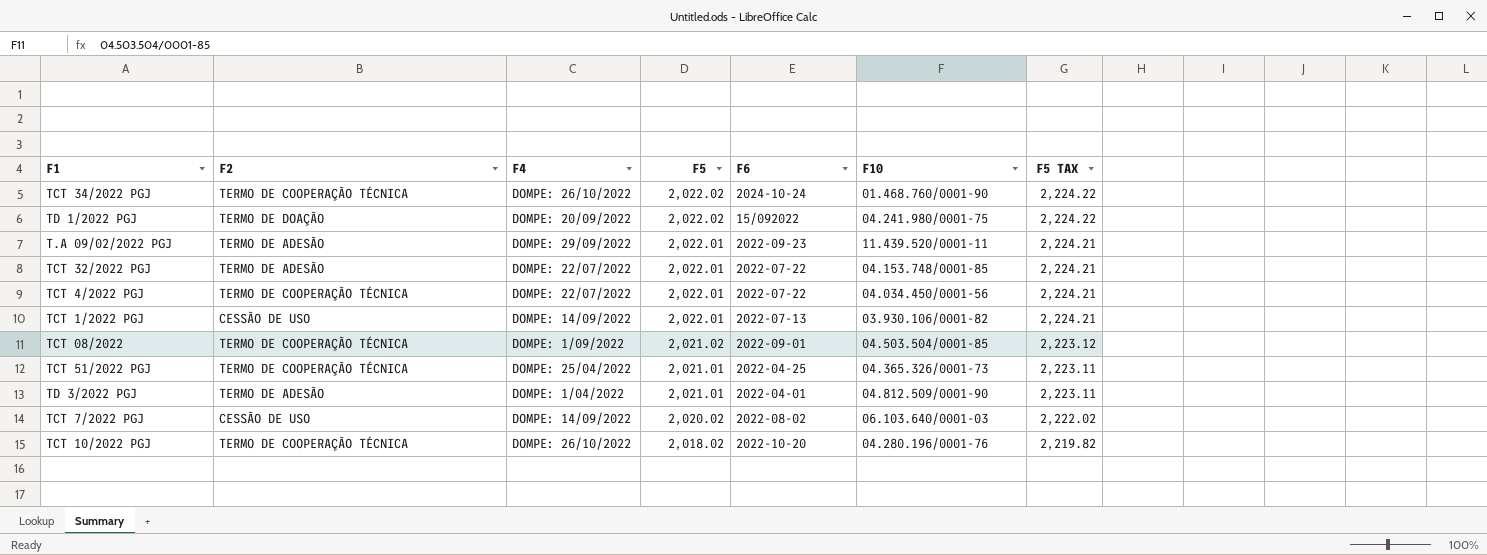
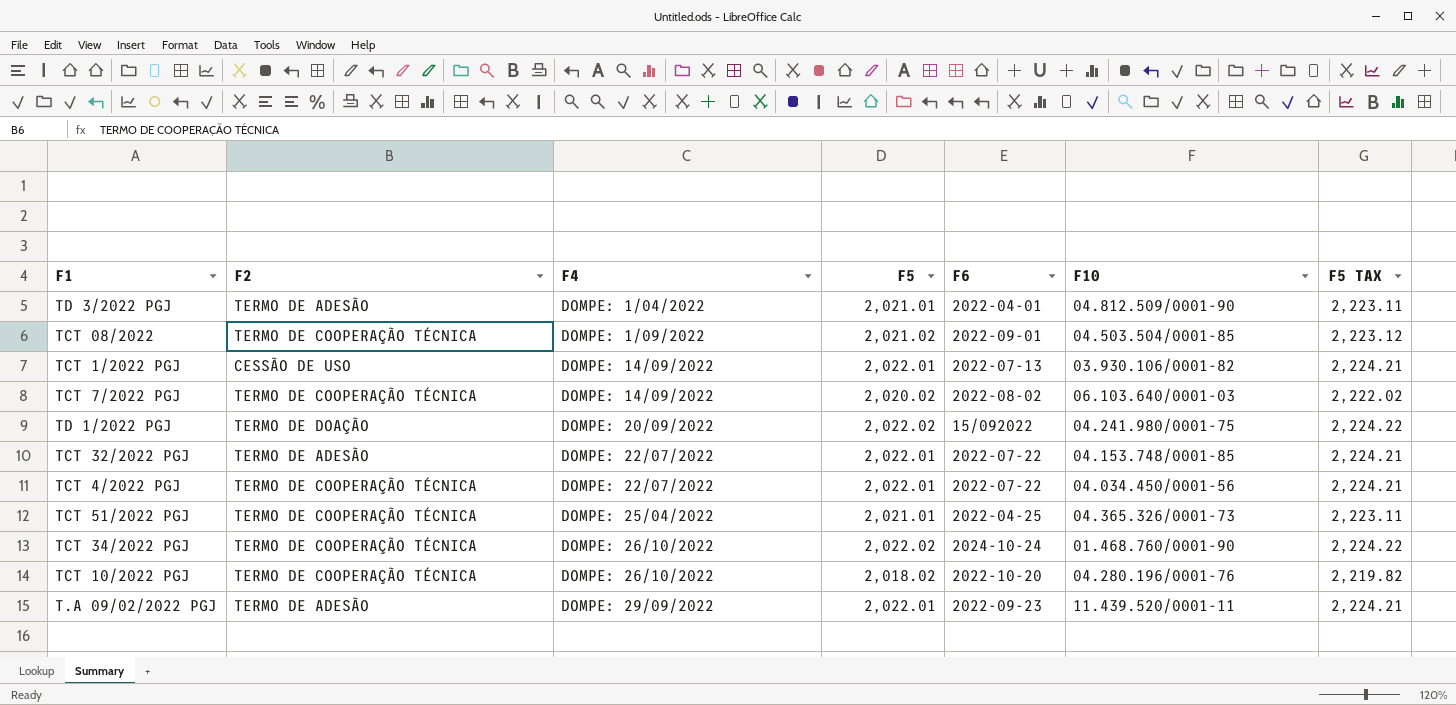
row order: F5 descending -> F4 ascending
TCT 7/2022 PGJ | F2: CESSÃO DE USO -> TERMO DE COOPERAÇÃO TÉCNICA

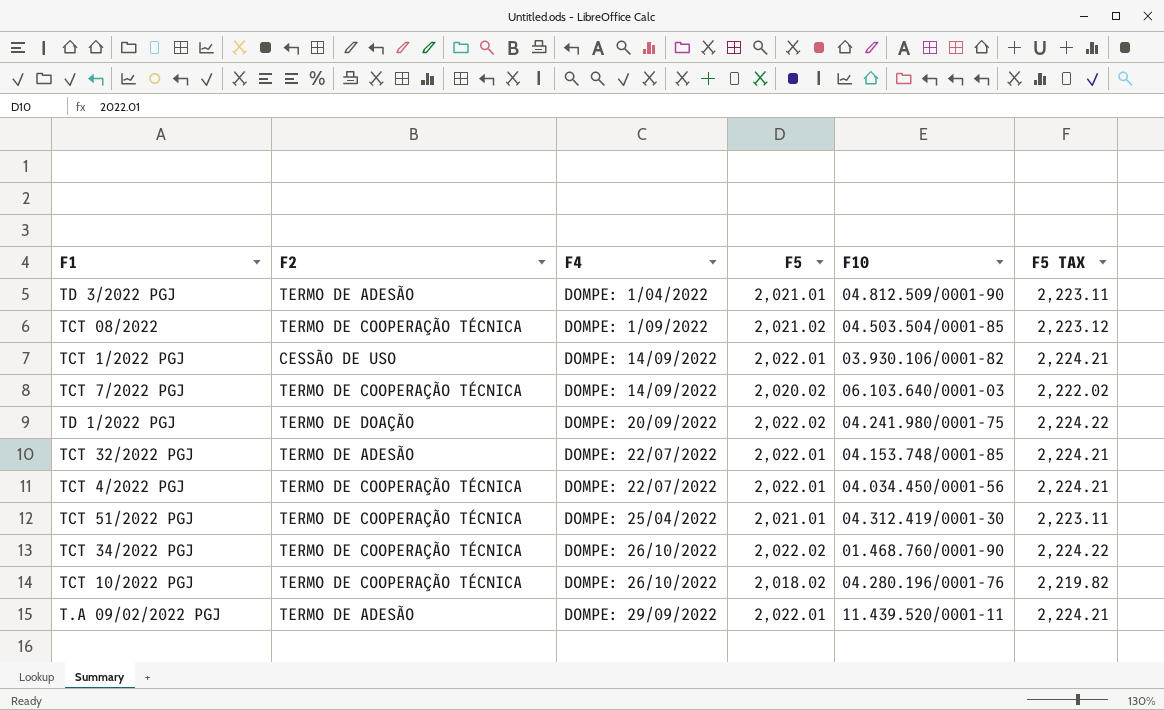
column F6 | position: 5 -> none
TCT 51/2022 PGJ | F10: 04.365.326/0001-73 -> 04.312.419/0001-30

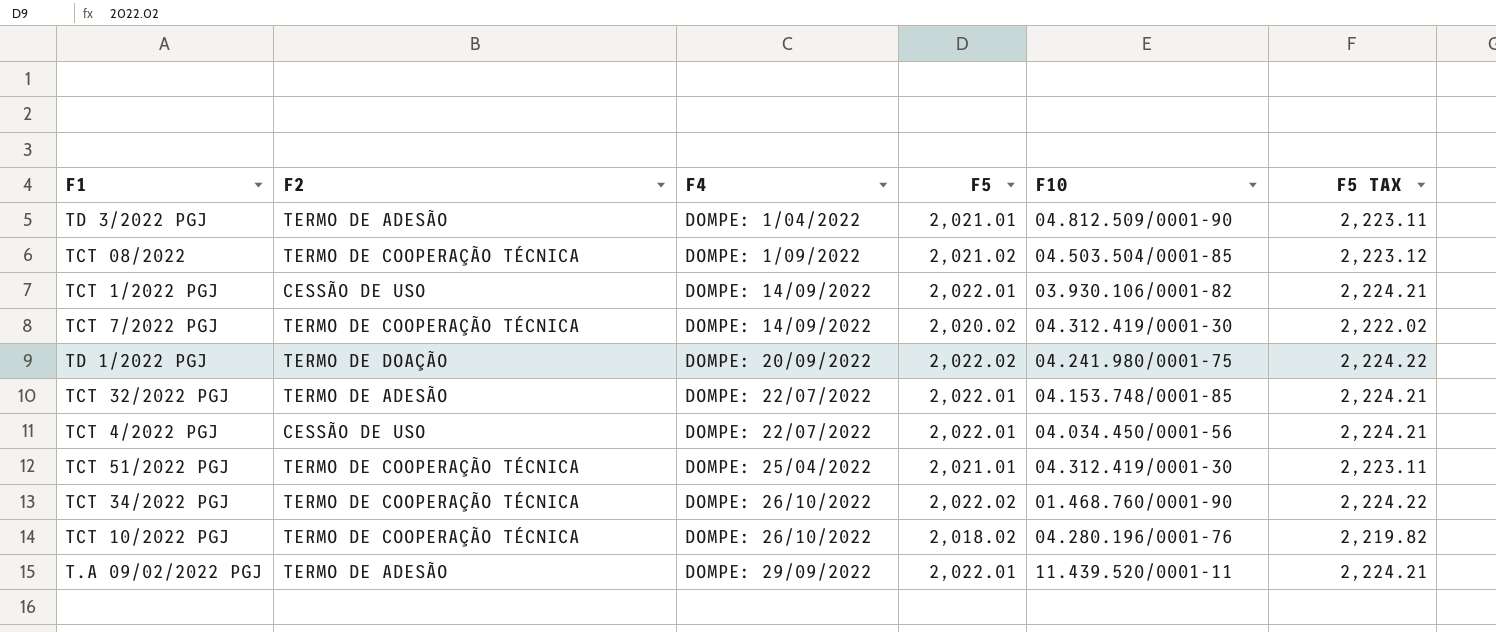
TCT 7/2022 PGJ | F10: 06.103.640/0001-03 -> 04.312.419/0001-30
TCT 4/2022 PGJ | F2: TERMO DE COOPERAÇÃO TÉCNICA -> CESSÃO DE USO

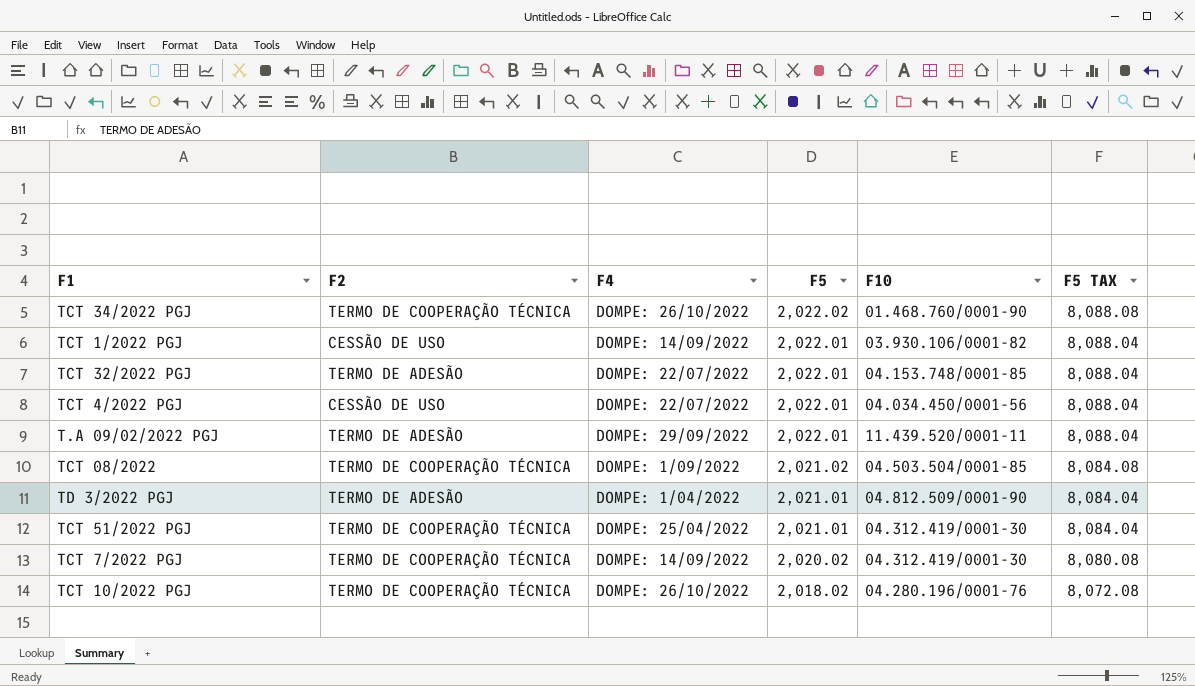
row order: F4 ascending -> F5 descending
column F5 TAX | formula: [F5] * 1.1 -> [F5] * 4
row TD 1/2022 PGJ: TERMO DE DOAÇÃO | DOMPE: 20/09/2022 | 2,022.02 | 04.241.980/0001-75 | 2,224.22 -> none

